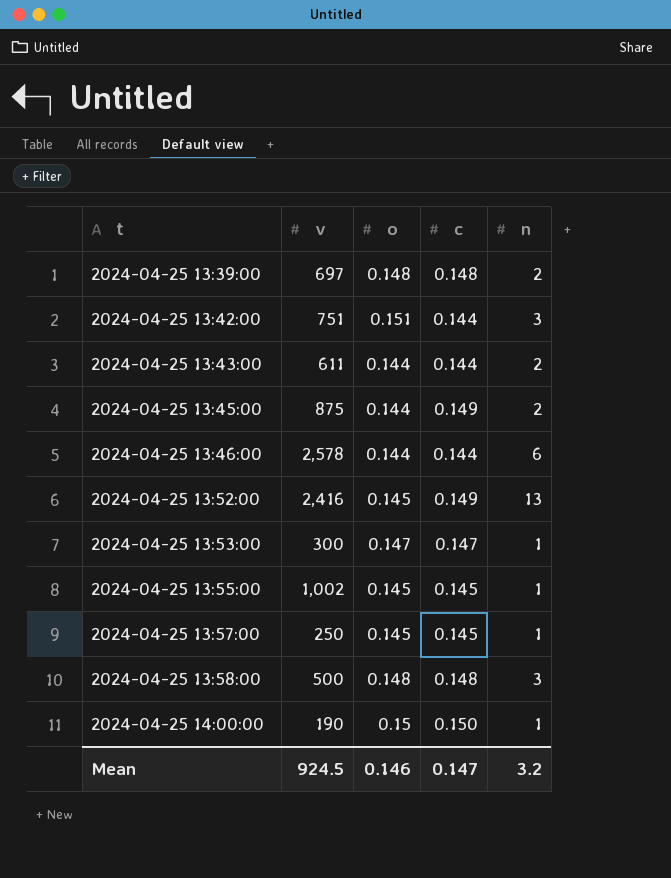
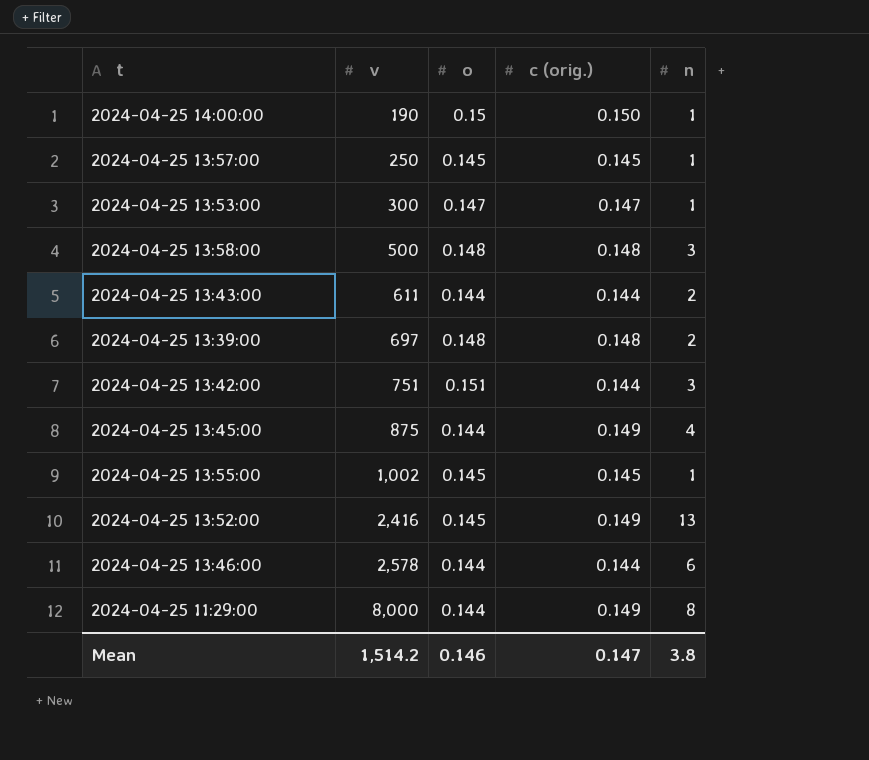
row order: t ascending -> v ascending
column name: c -> c (orig.)
2024-04-25 13:45:00 | n: 2 -> 4
row 2024-04-25 11:29:00: none -> 8,000 | 0.144 | 0.149 | 8
Mean | v: 924.5 -> 1,514.2
Mean | n: 3.2 -> 3.8

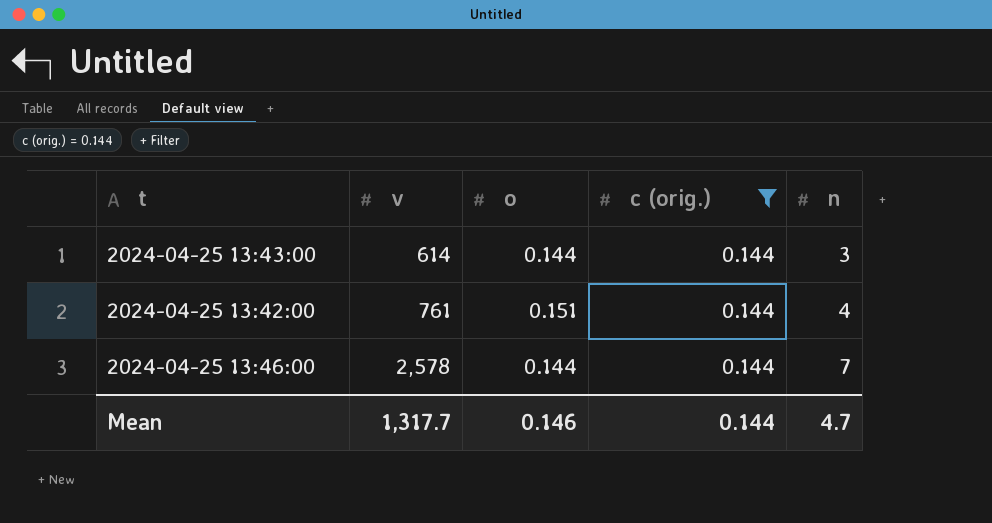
filter: none -> c (orig.) = 0.144
2024-04-25 13:43:00 | v: 611 -> 614
2024-04-25 13:43:00 | n: 2 -> 3
2024-04-25 13:42:00 | v: 751 -> 761
2024-04-25 13:42:00 | n: 3 -> 4
2024-04-25 13:46:00 | n: 6 -> 7
Mean | v: 1,514.2 -> 1,317.7
Mean | c (orig.): 0.147 -> 0.144
Mean | n: 3.8 -> 4.7

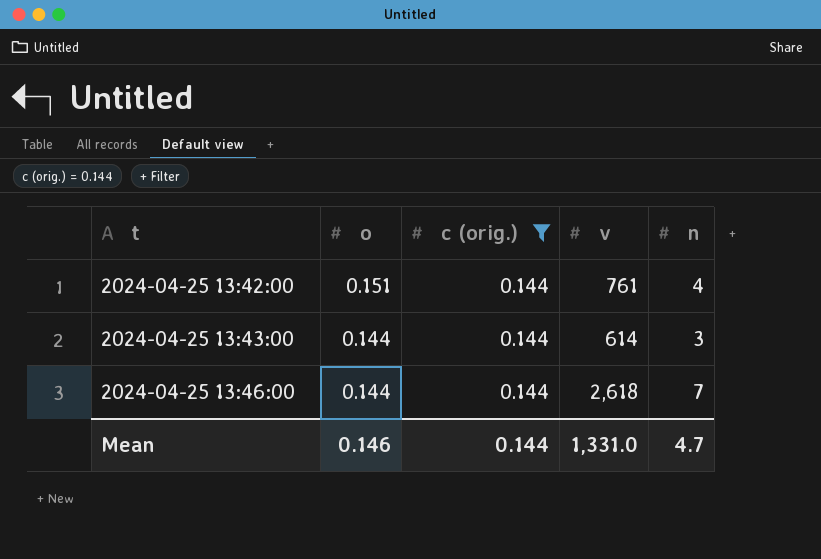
row order: v ascending -> t ascending
column v | position: 2 -> 4
2024-04-25 13:46:00 | v: 2,578 -> 2,618
Mean | v: 1,317.7 -> 1,331.0

